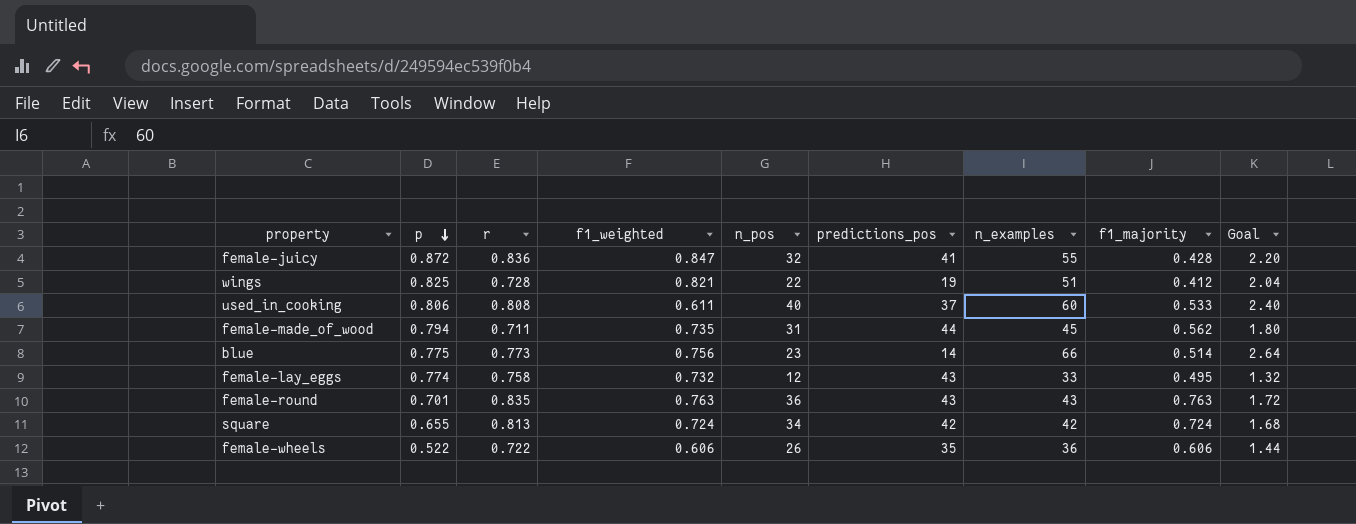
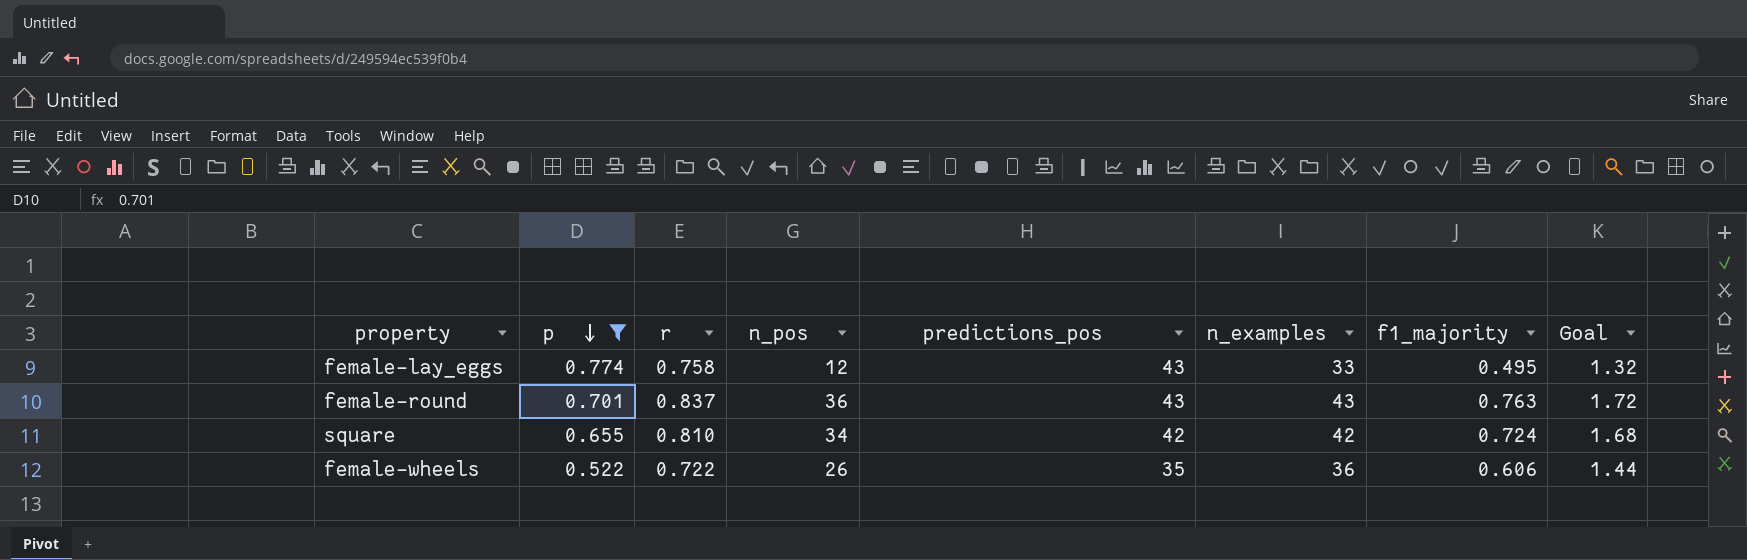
filter: none -> p <= 0.774
column f1_weighted | position: 4 -> none
female-round | r: 0.835 -> 0.837
square | r: 0.813 -> 0.810

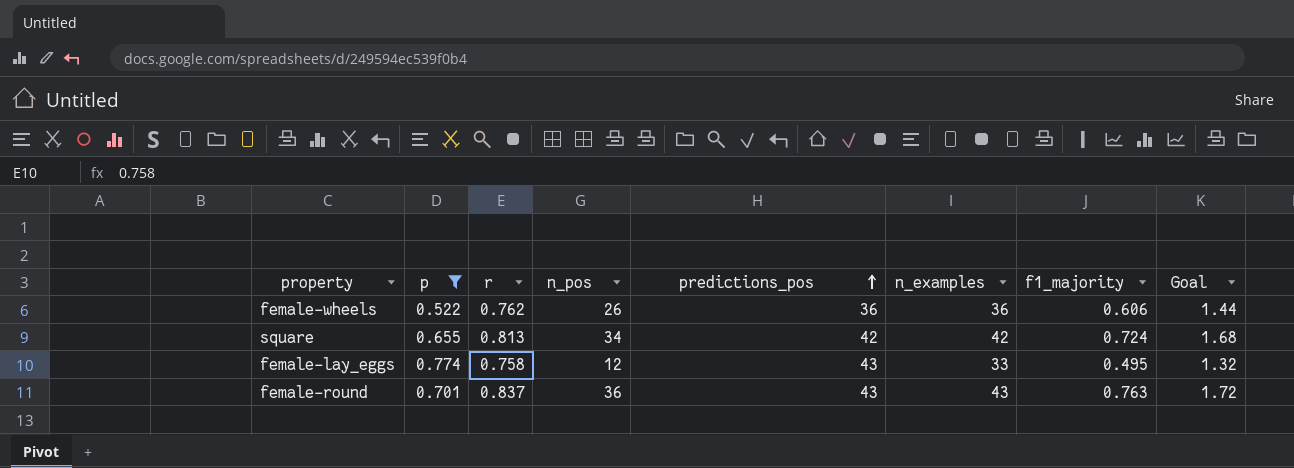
row order: p descending -> predictions_pos ascending
female-wheels | r: 0.722 -> 0.762
female-wheels | predictions_pos: 35 -> 36
square | r: 0.810 -> 0.813

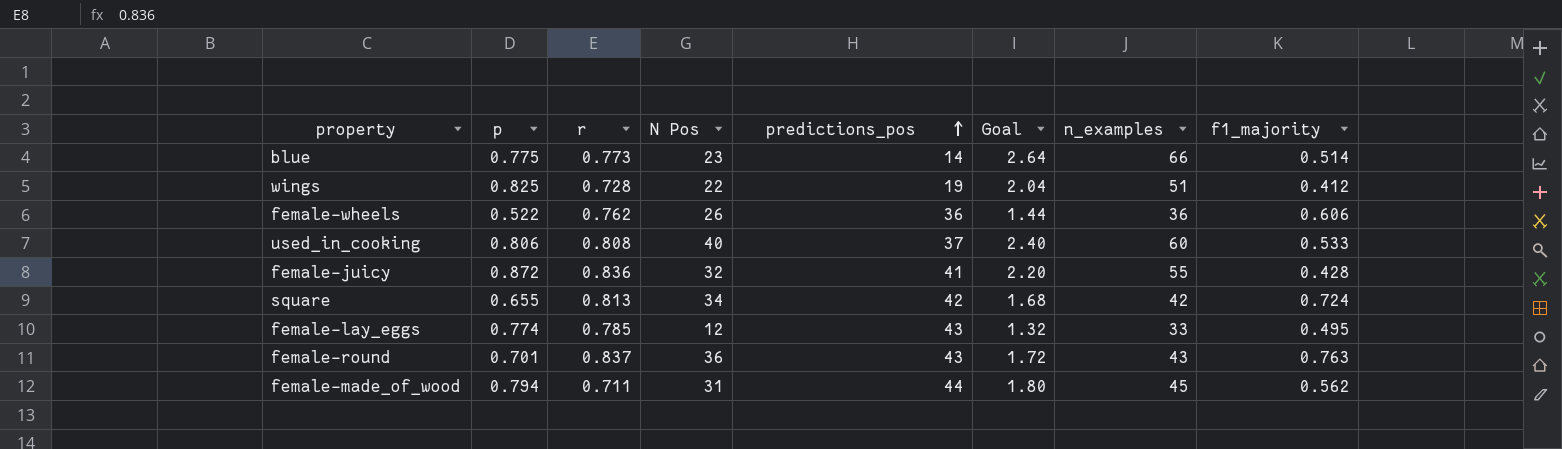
filter: p <= 0.774 -> none
column name: n_pos -> N Pos
column Goal | position: 8 -> 6
female-lay_eggs | r: 0.758 -> 0.785

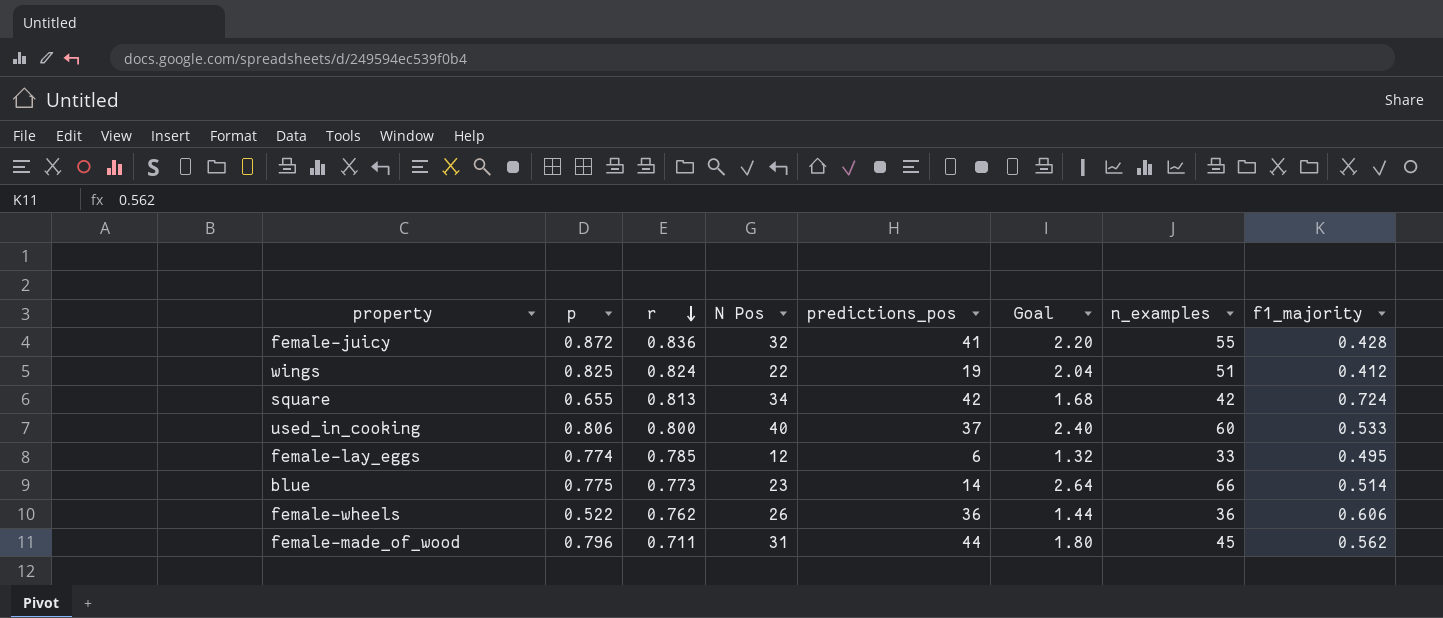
row order: predictions_pos ascending -> r descending
row female-round: 0.701 | 0.837 | 36 | 43 | 1.72 | 43 | 0.763 -> none
wings | r: 0.728 -> 0.824
used_in_cooking | r: 0.808 -> 0.800
female-lay_eggs | predictions_pos: 43 -> 6
female-made_of_wood | p: 0.794 -> 0.796

